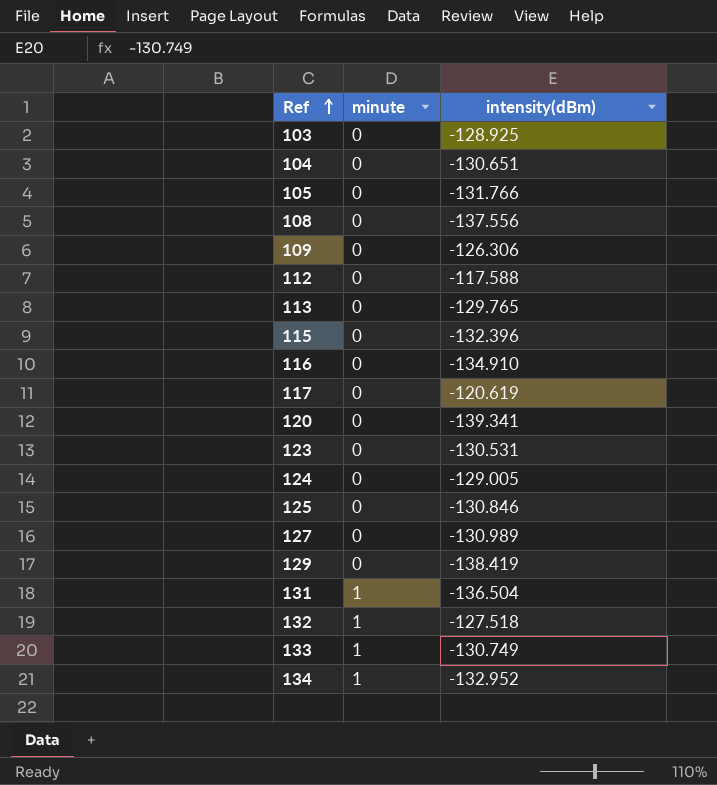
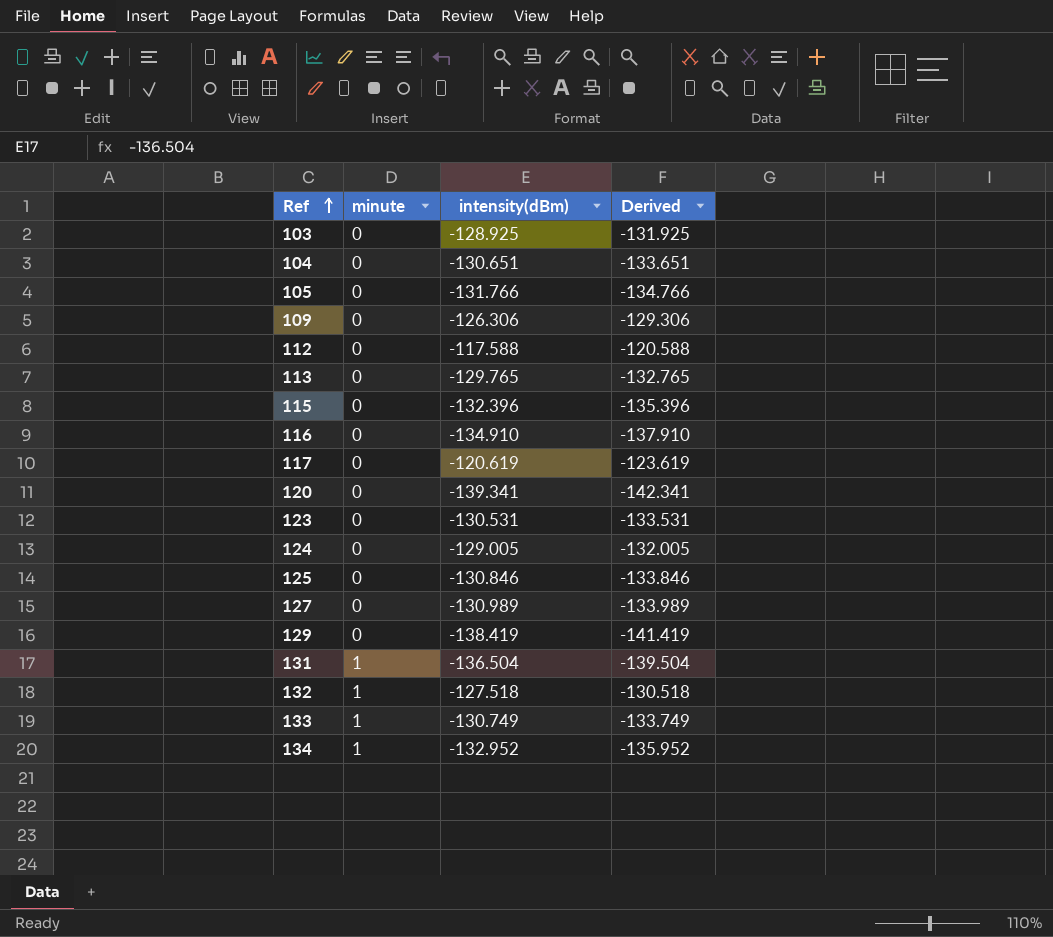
column Derived | formula: none -> [intensity(dBm)] - 3
row 108: 0 | -137.556 -> none

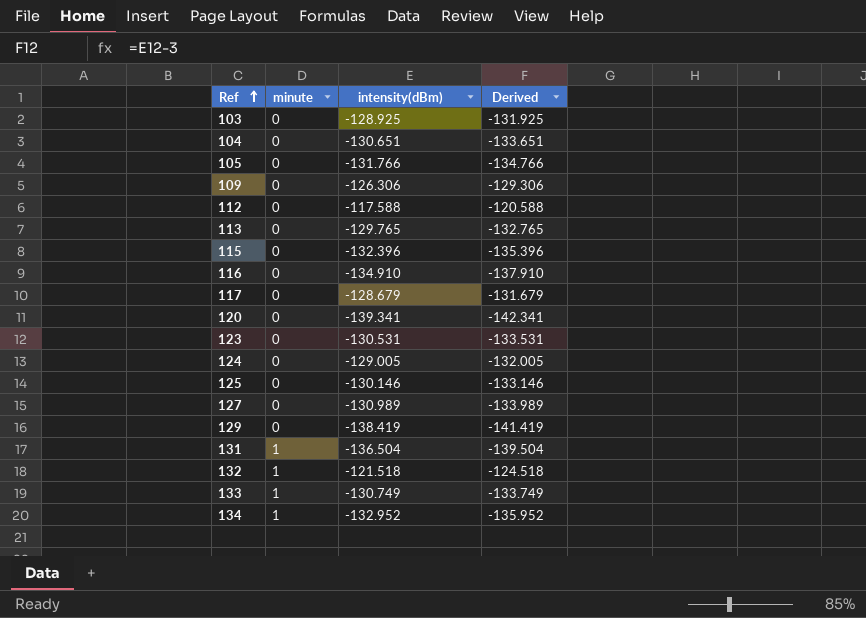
117 | intensity(dBm): -120.619 -> -128.679
117 | Derived: -123.619 -> -131.679
125 | intensity(dBm): -130.846 -> -130.146
125 | Derived: -133.846 -> -133.146
132 | intensity(dBm): -127.518 -> -121.518
132 | Derived: -130.518 -> -124.518

